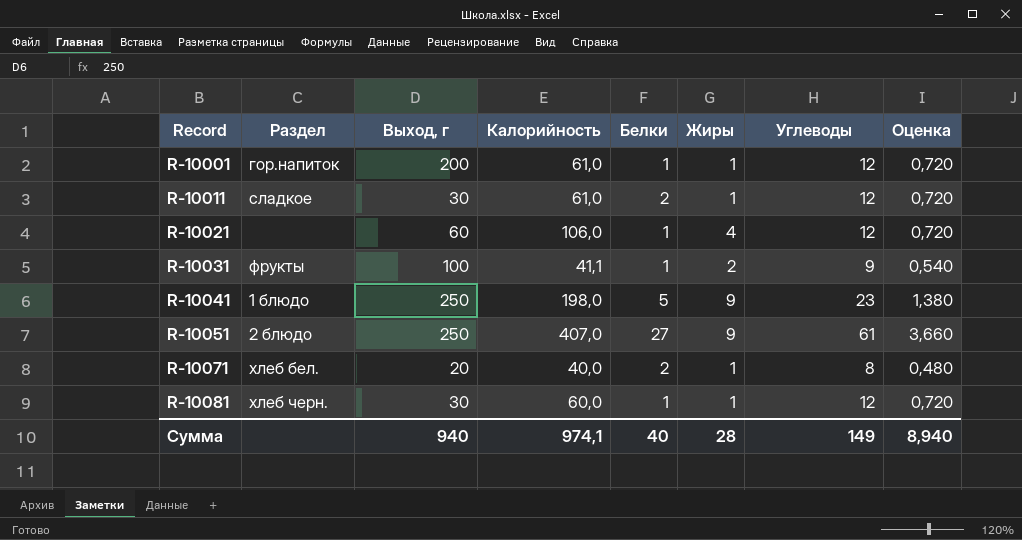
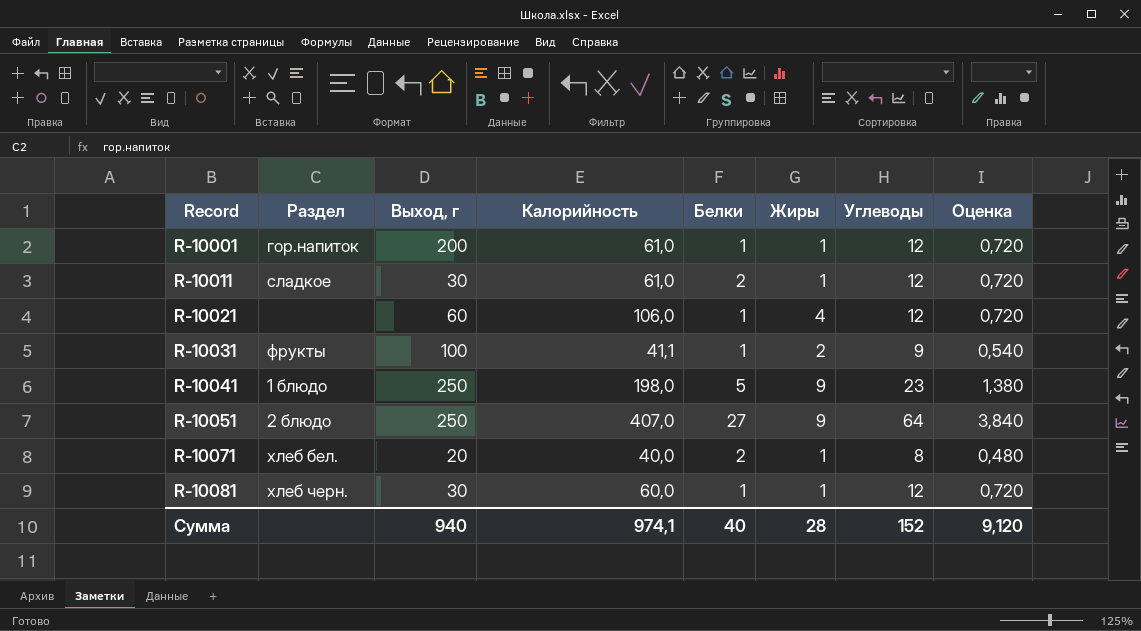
R-10051 | Углеводы: 61 -> 64
R-10051 | Оценка: 3,660 -> 3,840
Сумма | Углеводы: 149 -> 152
Сумма | Оценка: 8,940 -> 9,120

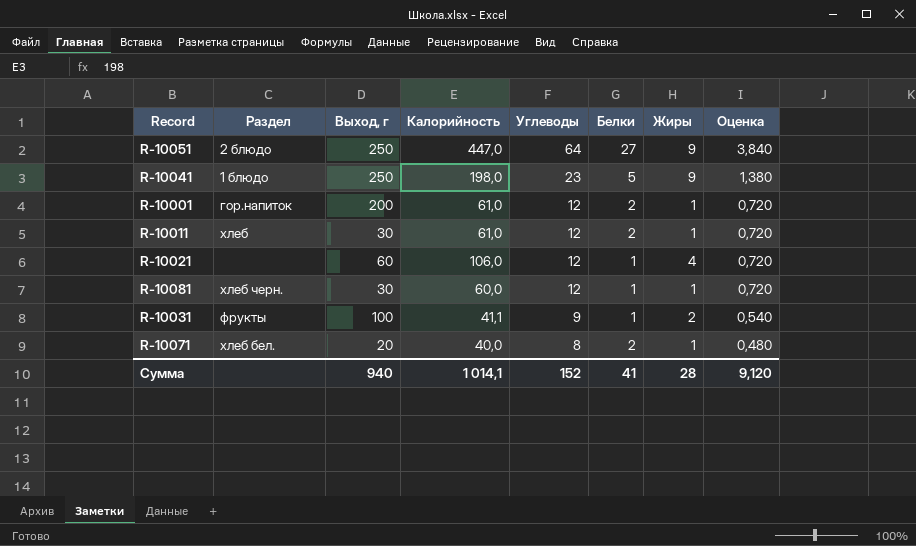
row order: Record ascending -> Углеводы descending
column Углеводы | position: 7 -> 5
R-10051 | Калорийность: 407,0 -> 447,0
R-10001 | Белки: 1 -> 2
R-10011 | Раздел: сладкое -> хлеб
Сумма | Калорийность: 974,1 -> 1 014,1
Сумма | Белки: 40 -> 41

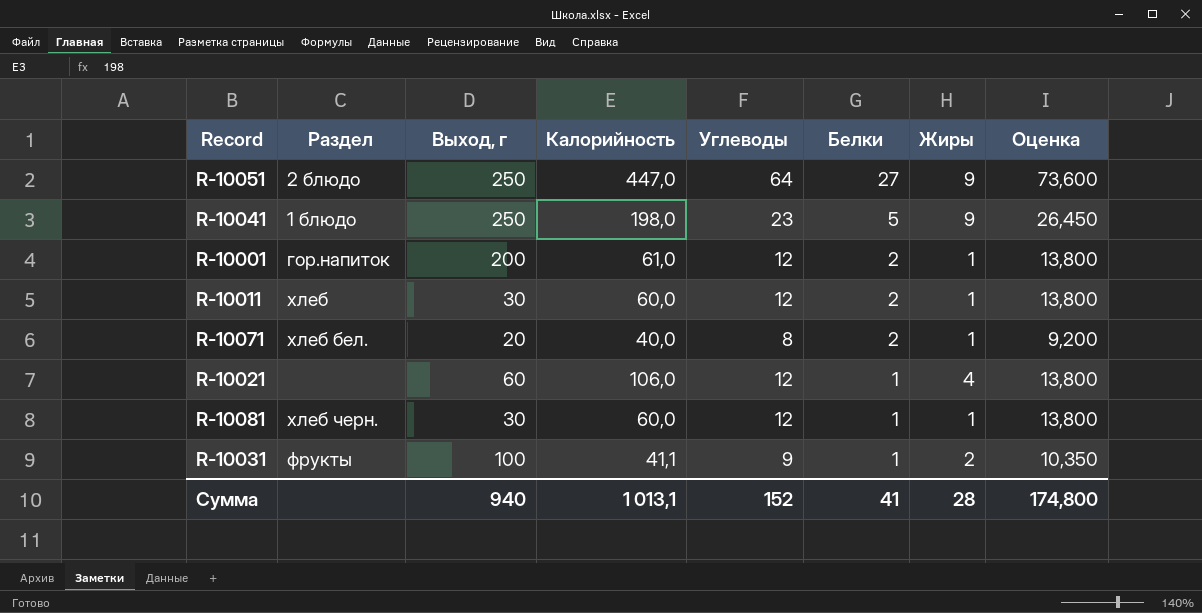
row order: Углеводы descending -> Белки descending
column Оценка | formula: [Углеводы] * 0,06 -> [Углеводы] * 1,15
R-10011 | Калорийность: 61,0 -> 60,0
Сумма | Калорийность: 1 014,1 -> 1 013,1
Сумма | Оценка: 9,120 -> 174,800

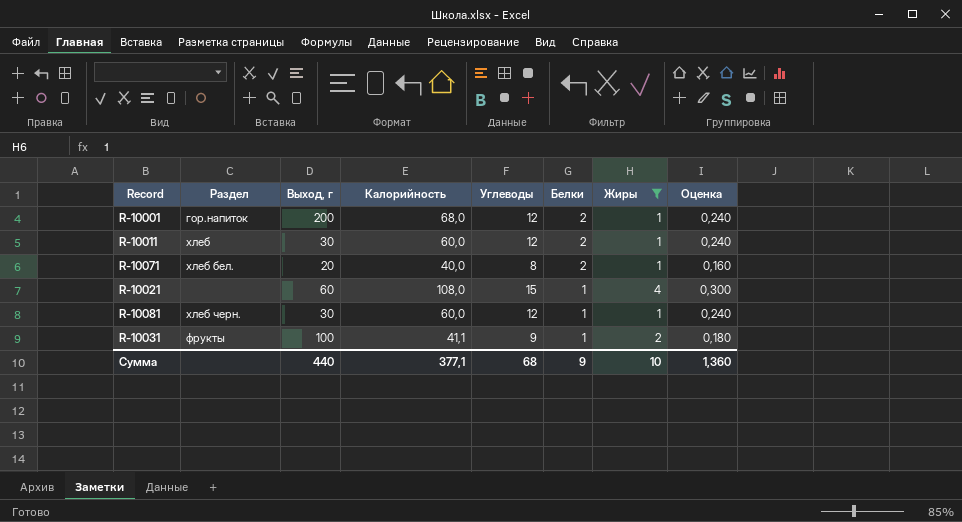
filter: none -> Жиры != 9
column Оценка | formula: [Углеводы] * 1,15 -> [Углеводы] * 0,02
R-10001 | Калорийность: 61,0 -> 68,0
R-10021 | Калорийность: 106,0 -> 108,0
R-10021 | Углеводы: 12 -> 15
Сумма | Выход, г: 940 -> 440
Сумма | Калорийность: 1 013,1 -> 377,1
Сумма | Углеводы: 152 -> 68
Сумма | Белки: 41 -> 9
Сумма | Жиры: 28 -> 10
Сумма | Оценка: 174,800 -> 1,360

